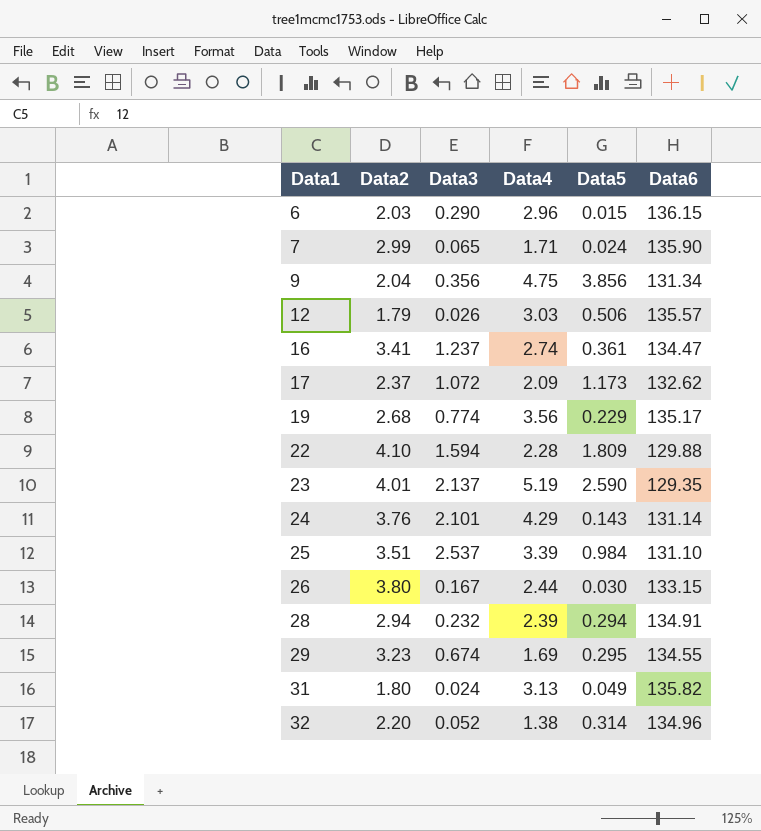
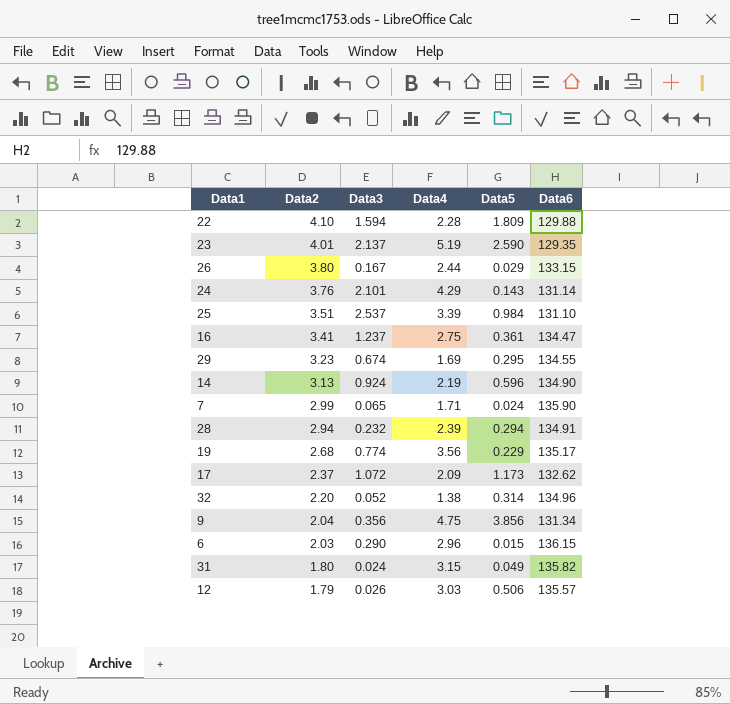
row order: Data1 ascending -> Data2 descending
26 | Data5: 0.030 -> 0.029
16 | Data4: 2.74 -> 2.75
row 14: none -> 3.13 | 0.924 | 2.19 | 0.596 | 134.90
31 | Data4: 3.13 -> 3.15

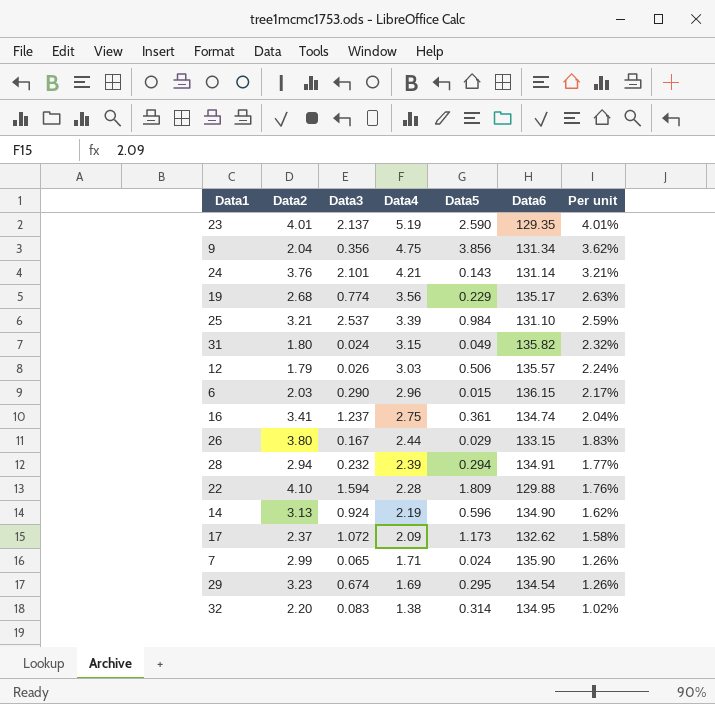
row order: Data2 descending -> Data4 descending
column Per unit | formula: none -> [Data4] / [Data6]
24 | Data4: 4.29 -> 4.21
25 | Data2: 3.51 -> 3.21
16 | Data6: 134.47 -> 134.74
29 | Data6: 134.55 -> 134.54
32 | Data3: 0.052 -> 0.083
32 | Data6: 134.96 -> 134.95

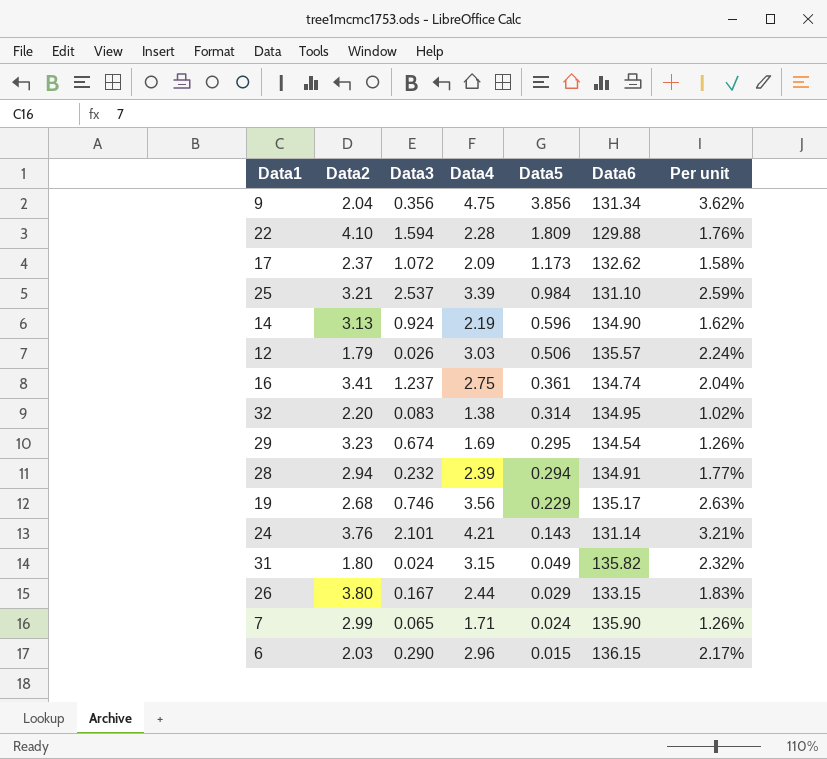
row order: Data4 descending -> Data5 descending
row 23: 4.01 | 2.137 | 5.19 | 2.590 | 129.35 | 4.01% -> none
19 | Data3: 0.774 -> 0.746

